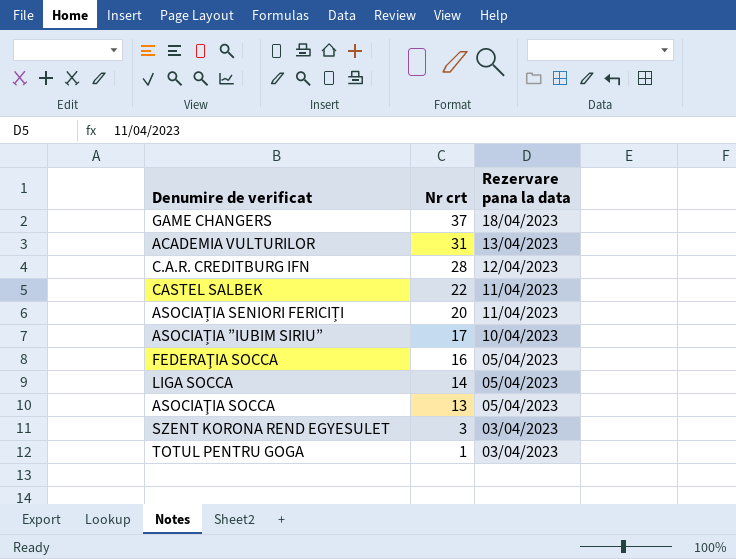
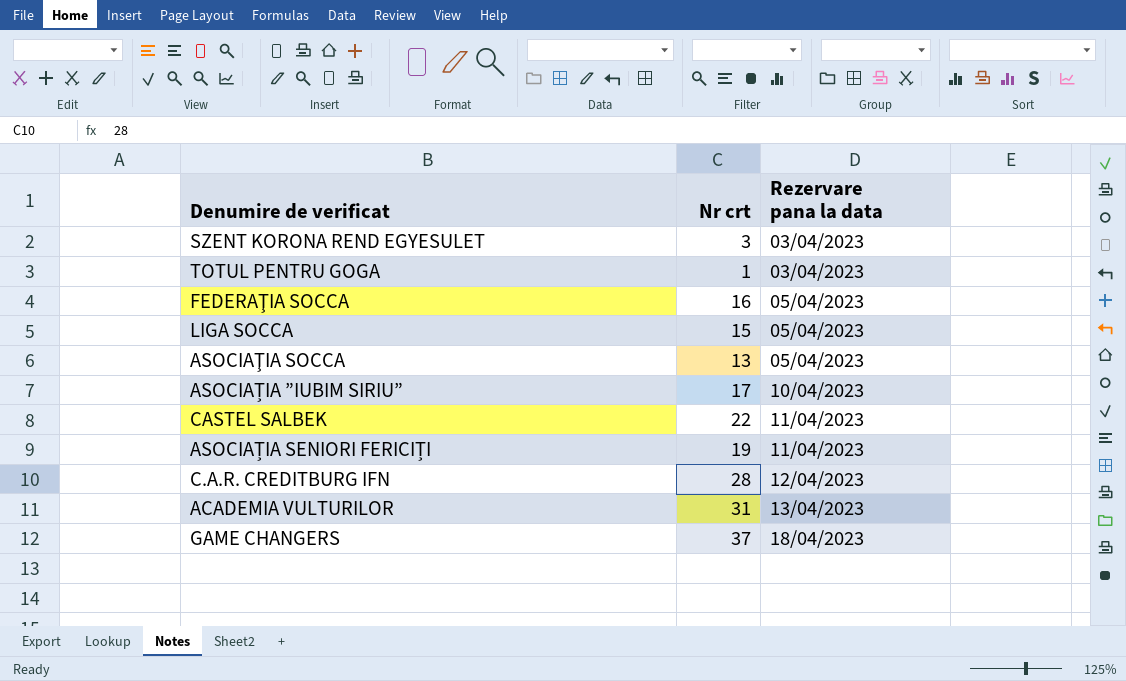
row order: Nr crt descending -> Rezervare pana la data ascending
LIGA SOCCA | Nr crt: 14 -> 15
ASOCIAȚIA SENIORI FERICIȚI | Nr crt: 20 -> 19

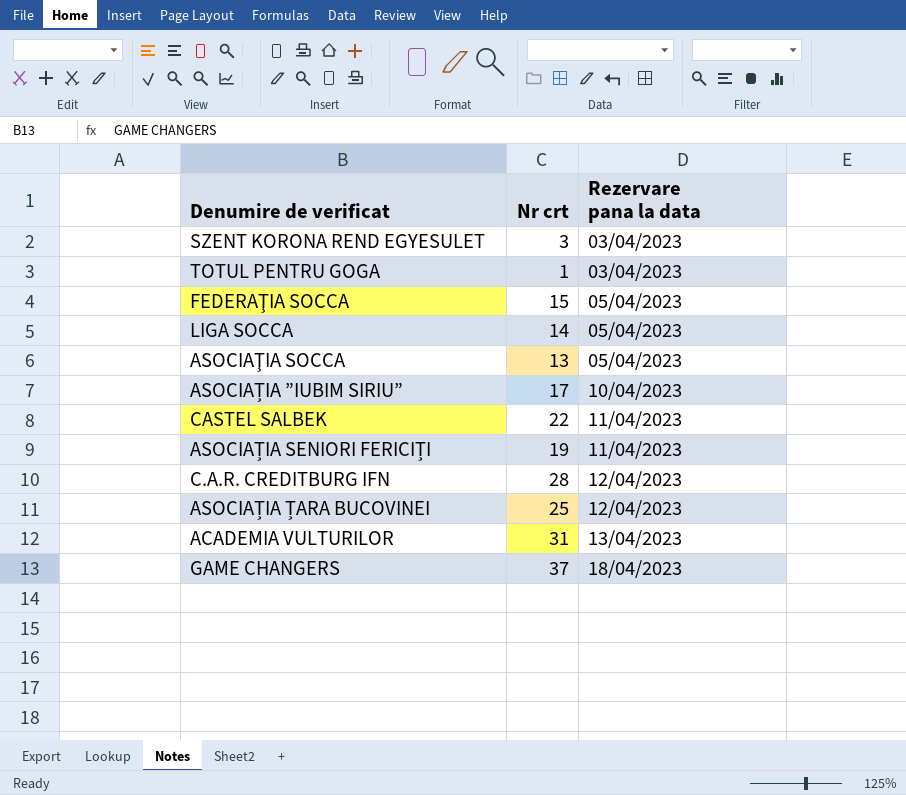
FEDERAŢIA SOCCA | Nr crt: 16 -> 15
LIGA SOCCA | Nr crt: 15 -> 14
row ASOCIAȚIA ȚARA BUCOVINEI: none -> 25 | 12/04/2023

